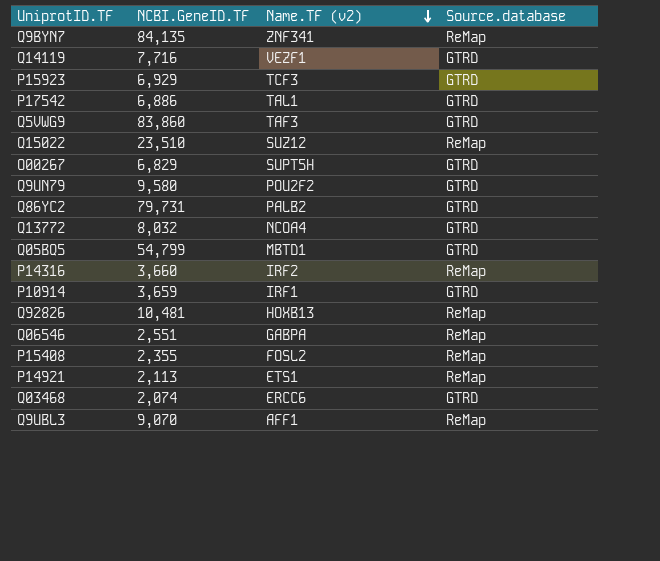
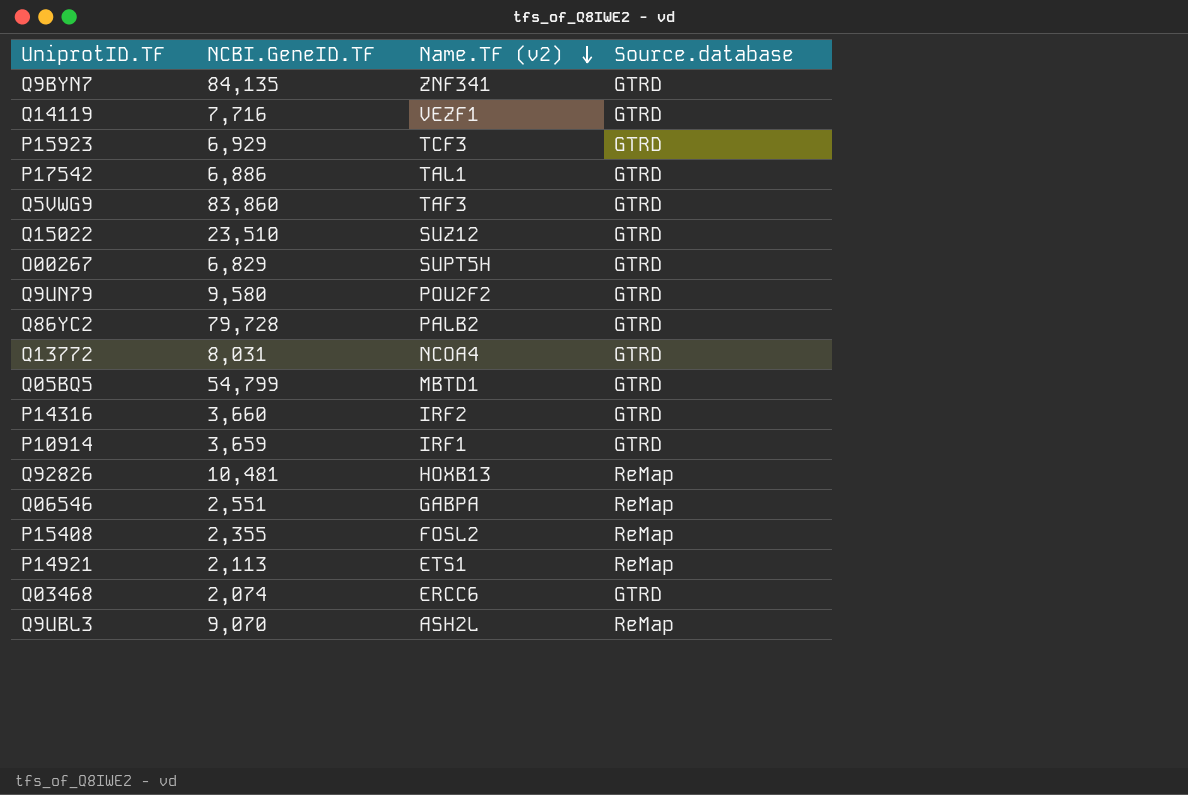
Q9BYN7 | Source.database: ReMap -> GTRD
Q15022 | Source.database: ReMap -> GTRD
Q86YC2 | NCBI.GeneID.TF: 79,731 -> 79,728
Q13772 | NCBI.GeneID.TF: 8,032 -> 8,031
P14316 | Source.database: ReMap -> GTRD
Q9UBL3 | Name.TF (v2): AFF1 -> ASH2L

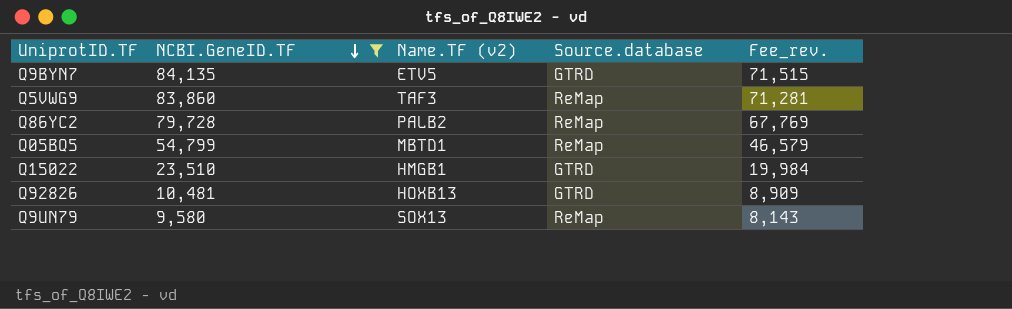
filter: none -> NCBI.GeneID.TF >= 9,580
row order: Name.TF (v2) descending -> NCBI.GeneID.TF descending
column Fee_rev. | formula: none -> [NCBI.GeneID.TF] * 0.85
Q9BYN7 | Name.TF (v2): ZNF341 -> ETV5
Q5VWG9 | Source.database: GTRD -> ReMap
Q86YC2 | Source.database: GTRD -> ReMap
Q05BQ5 | Source.database: GTRD -> ReMap
Q15022 | Name.TF (v2): SUZ12 -> HMGB1
Q92826 | Source.database: ReMap -> GTRD
Q9UN79 | Name.TF (v2): POU2F2 -> SOX13
Q9UN79 | Source.database: GTRD -> ReMap

